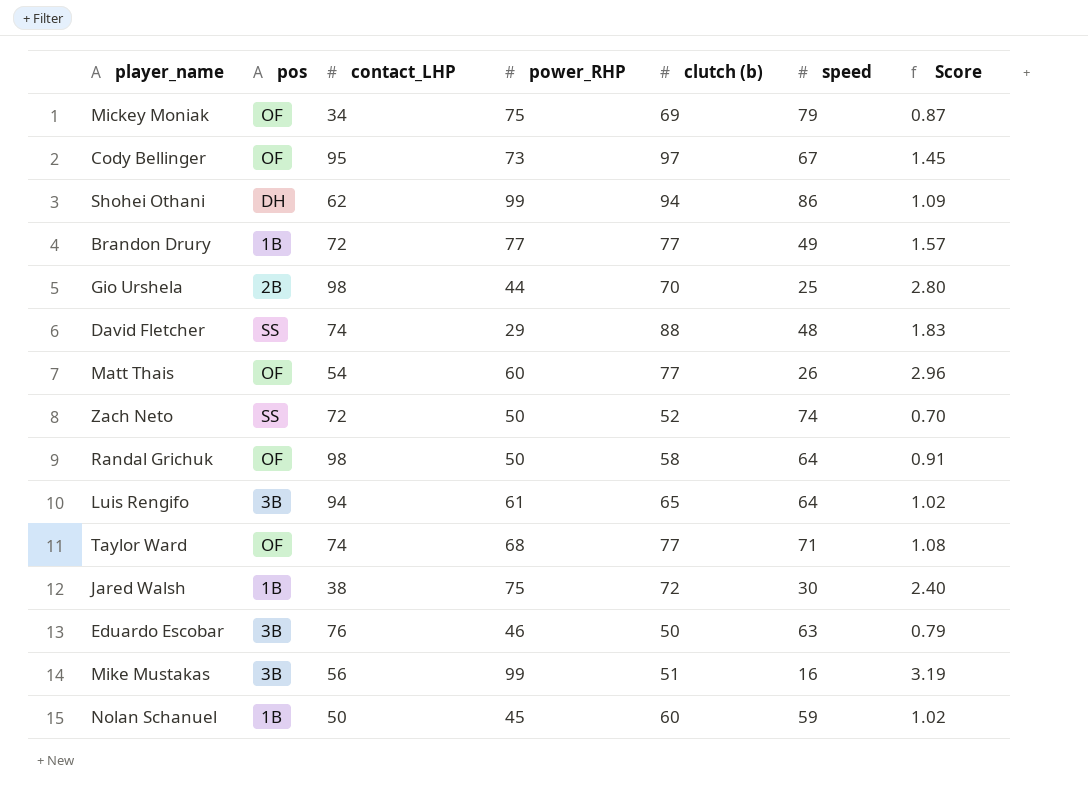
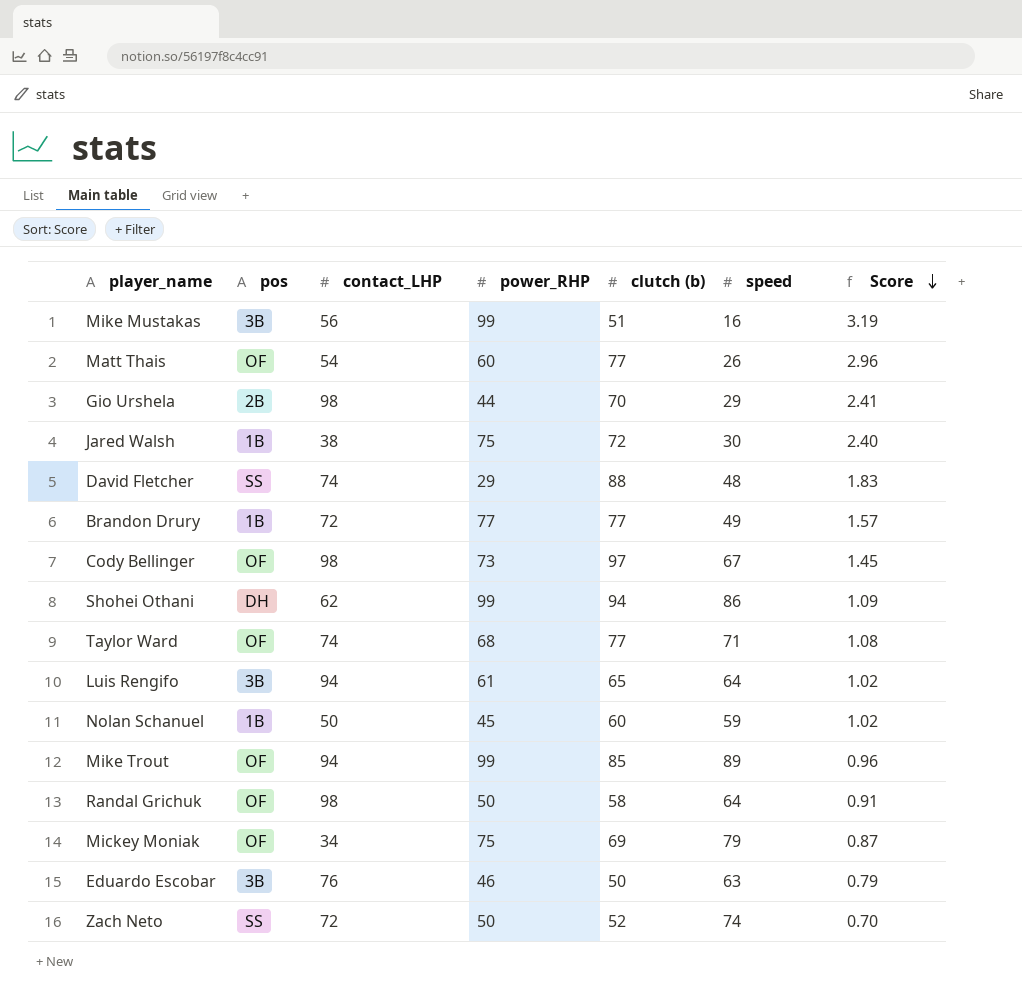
row order: none -> Score descending
Gio Urshela | speed: 25 -> 29
Gio Urshela | Score: 2.80 -> 2.41
Cody Bellinger | contact_LHP: 95 -> 98
row Mike Trout: none -> OF | 94 | 99 | 85 | 89 | 0.96

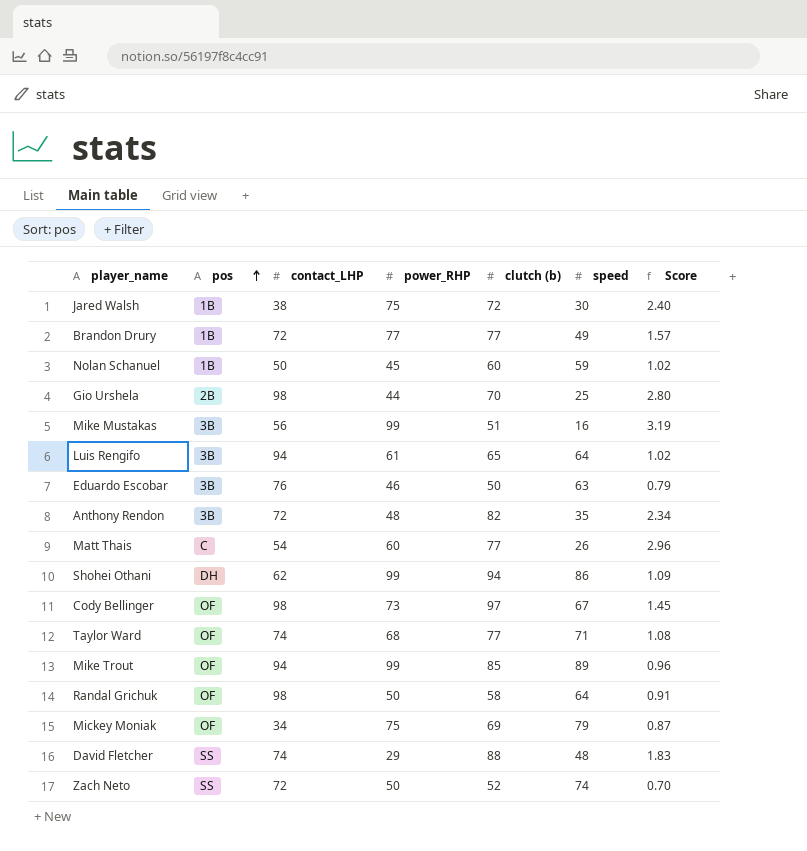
row order: Score descending -> pos ascending
Gio Urshela | speed: 29 -> 25
Gio Urshela | Score: 2.41 -> 2.80
row Anthony Rendon: none -> 3B | 72 | 48 | 82 | 35 | 2.34
Matt Thais | pos: OF -> C

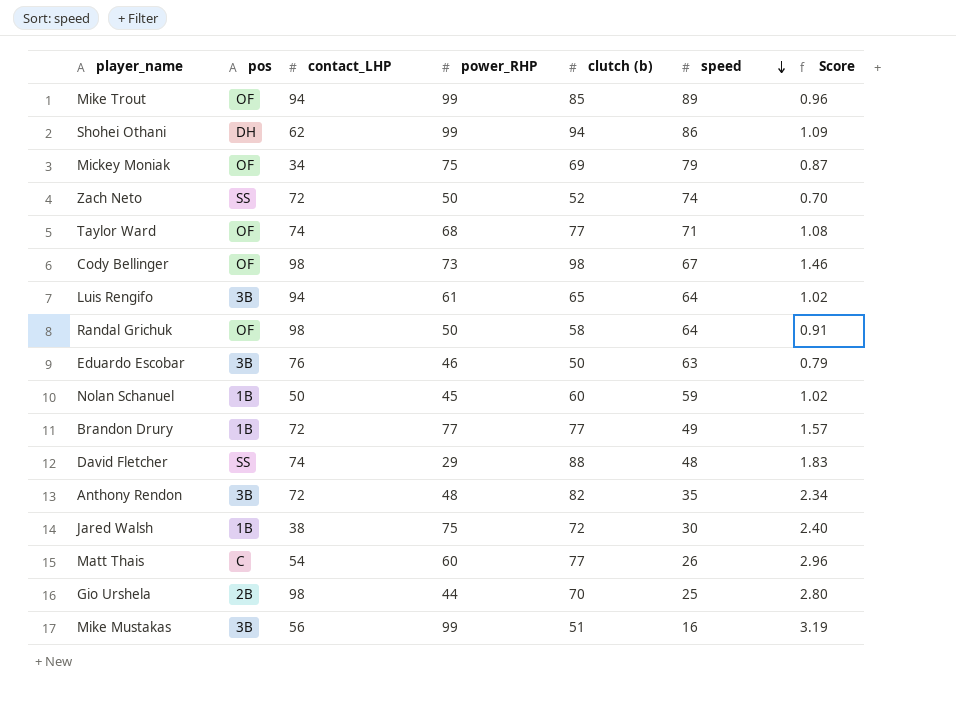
row order: pos ascending -> speed descending
Cody Bellinger | clutch (b): 97 -> 98
Cody Bellinger | Score: 1.45 -> 1.46

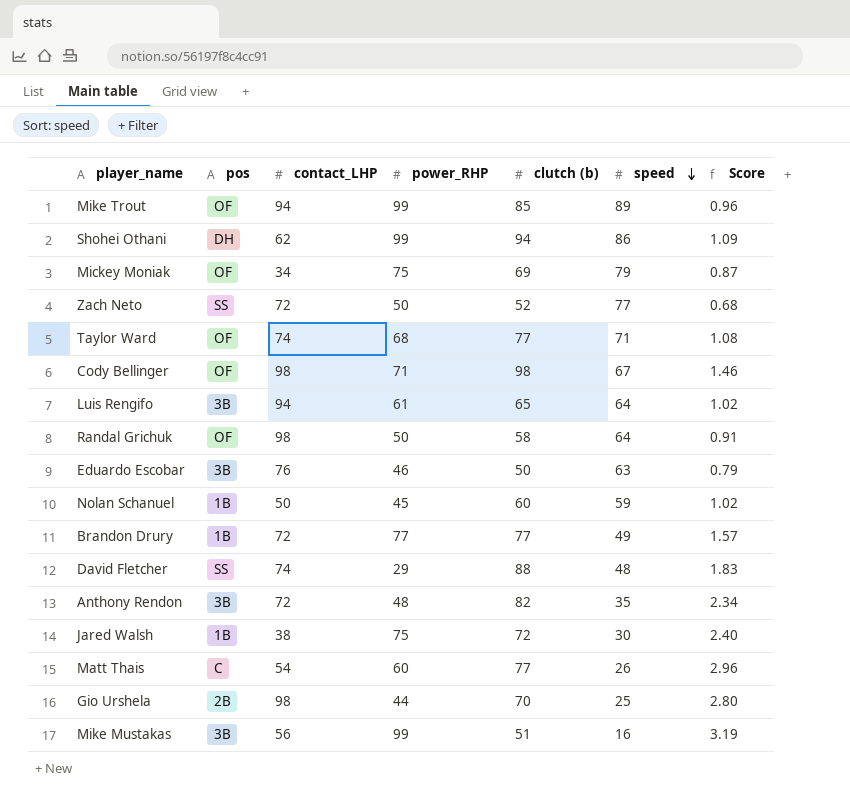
Zach Neto | speed: 74 -> 77
Zach Neto | Score: 0.70 -> 0.68
Cody Bellinger | power_RHP: 73 -> 71

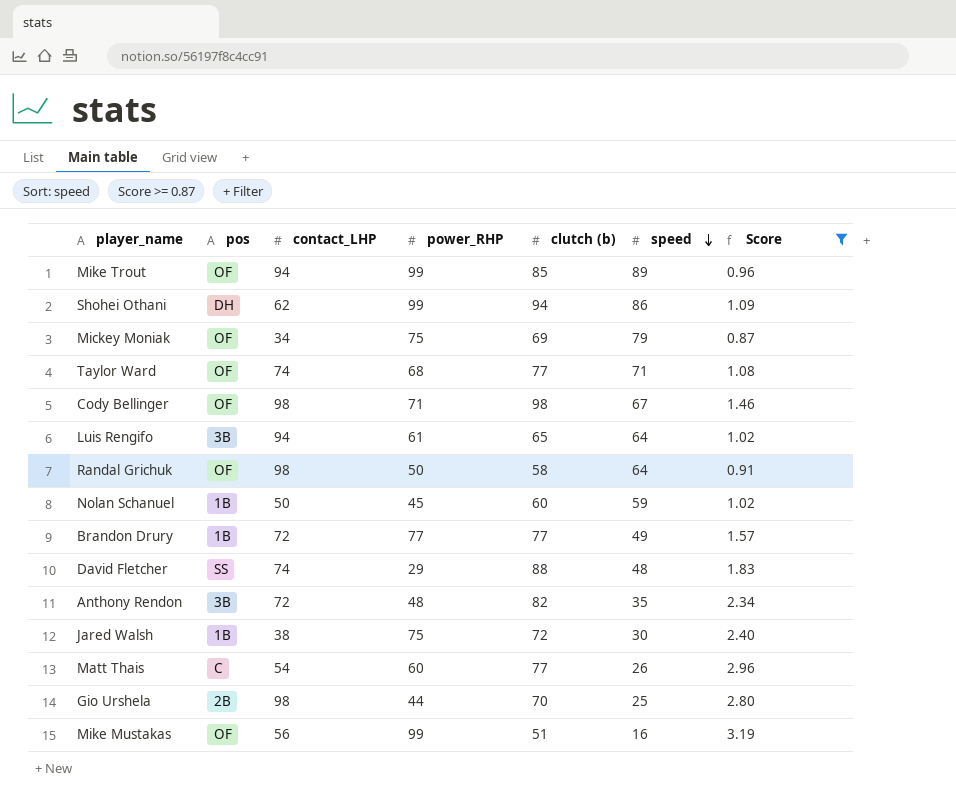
filter: none -> Score >= 0.87
Mike Mustakas | pos: 3B -> OF

